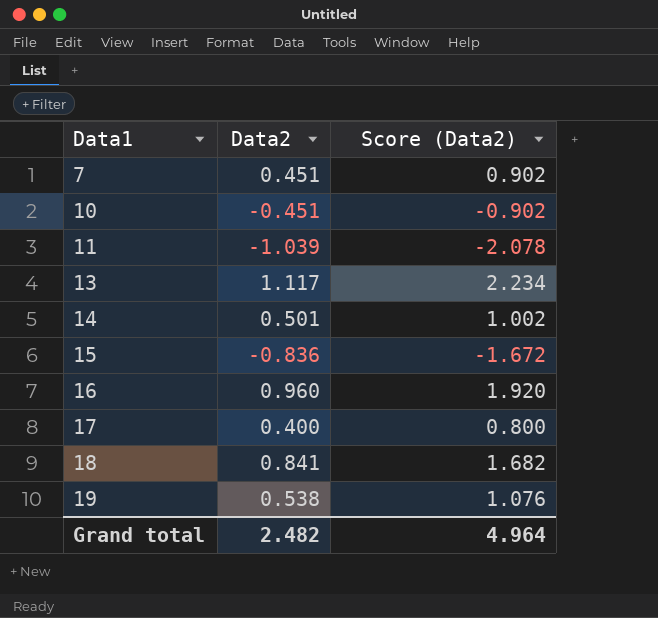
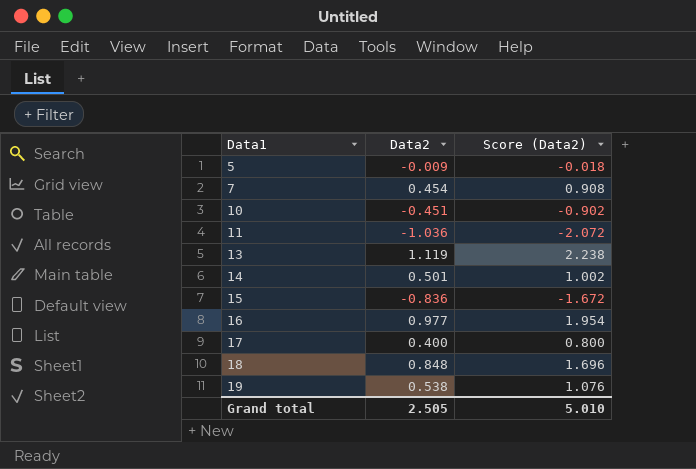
row 5: none -> -0.009 | -0.018
7 | Data2: 0.451 -> 0.454
7 | Score (Data2): 0.902 -> 0.908
11 | Data2: -1.039 -> -1.036
11 | Score (Data2): -2.078 -> -2.072
13 | Data2: 1.117 -> 1.119
13 | Score (Data2): 2.234 -> 2.238
16 | Data2: 0.960 -> 0.977
16 | Score (Data2): 1.920 -> 1.954
18 | Data2: 0.841 -> 0.848
18 | Score (Data2): 1.682 -> 1.696
Grand total | Data2: 2.482 -> 2.505
Grand total | Score (Data2): 4.964 -> 5.010

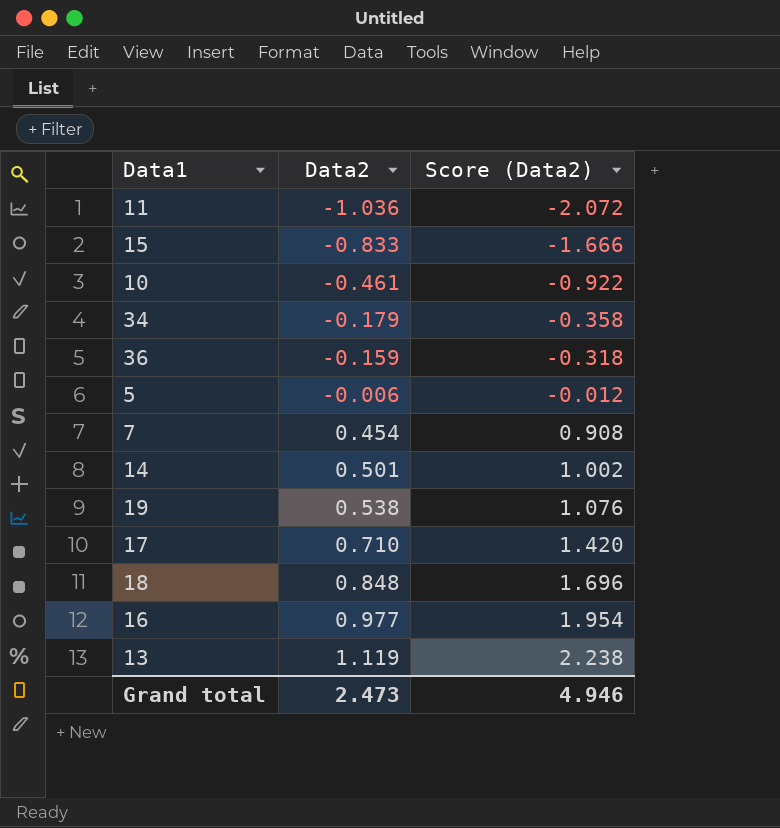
row order: Data1 ascending -> Data2 ascending
15 | Data2: -0.836 -> -0.833
15 | Score (Data2): -1.672 -> -1.666
10 | Data2: -0.451 -> -0.461
10 | Score (Data2): -0.902 -> -0.922
row 34: none -> -0.179 | -0.358
row 36: none -> -0.159 | -0.318
5 | Data2: -0.009 -> -0.006
5 | Score (Data2): -0.018 -> -0.012
17 | Data2: 0.400 -> 0.710
17 | Score (Data2): 0.800 -> 1.420
Grand total | Data2: 2.505 -> 2.473
Grand total | Score (Data2): 5.010 -> 4.946

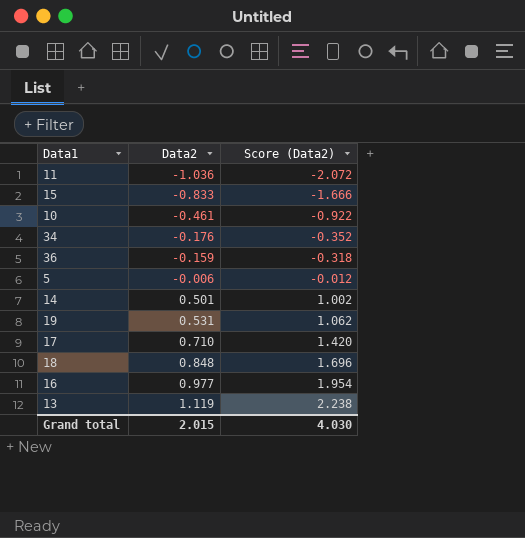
row 7: 0.454 | 0.908 -> none
34 | Data2: -0.179 -> -0.176
34 | Score (Data2): -0.358 -> -0.352
19 | Data2: 0.538 -> 0.531
19 | Score (Data2): 1.076 -> 1.062
Grand total | Data2: 2.473 -> 2.015
Grand total | Score (Data2): 4.946 -> 4.030

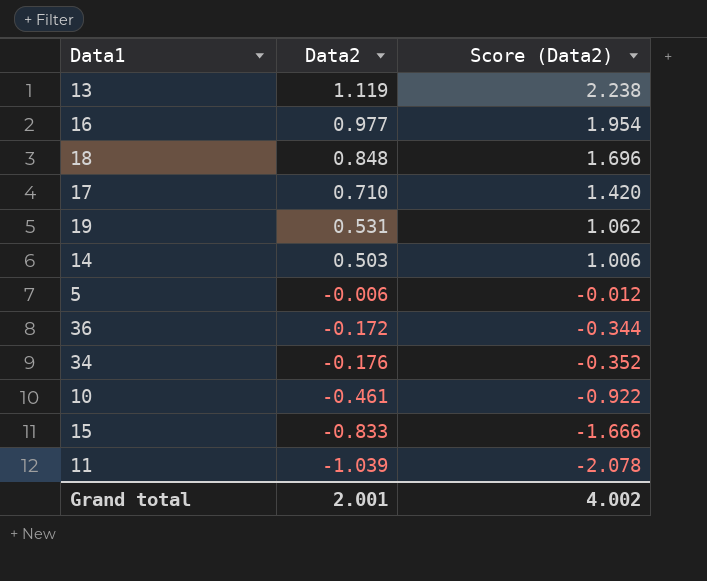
row order: Data2 ascending -> Data2 descending
14 | Data2: 0.501 -> 0.503
14 | Score (Data2): 1.002 -> 1.006
36 | Data2: -0.159 -> -0.172
36 | Score (Data2): -0.318 -> -0.344
11 | Data2: -1.036 -> -1.039
11 | Score (Data2): -2.072 -> -2.078
Grand total | Data2: 2.015 -> 2.001
Grand total | Score (Data2): 4.030 -> 4.002

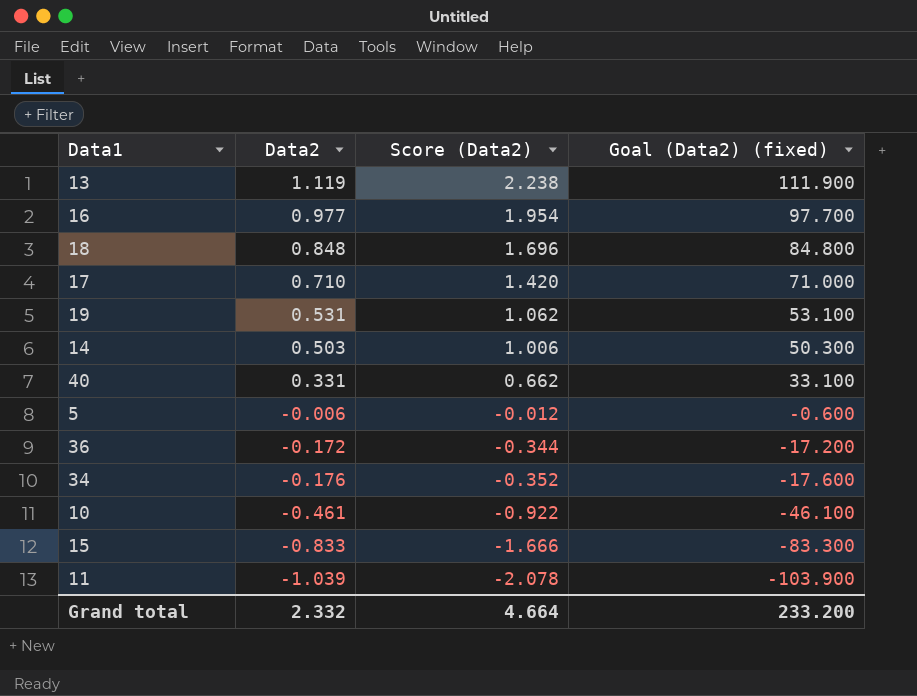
column Goal (Data2) (fixed) | formula: none -> [Data2] * 100
row 40: none -> 0.331 | 0.662 | 33.100
Grand total | Data2: 2.001 -> 2.332
Grand total | Score (Data2): 4.002 -> 4.664

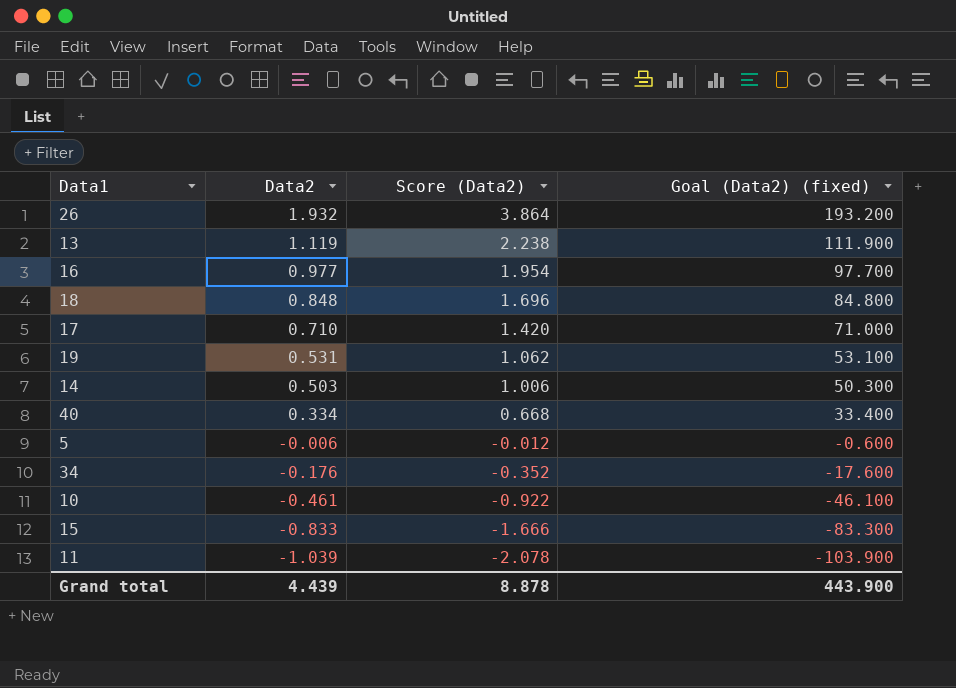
row 36: -0.172 | -0.344 | -17.200 -> none
row 26: none -> 1.932 | 3.864 | 193.200
40 | Data2: 0.331 -> 0.334
40 | Score (Data2): 0.662 -> 0.668
40 | Goal (Data2) (fixed): 33.100 -> 33.400
Grand total | Data2: 2.332 -> 4.439
Grand total | Score (Data2): 4.664 -> 8.878
Grand total | Goal (Data2) (fixed): 233.200 -> 443.900

